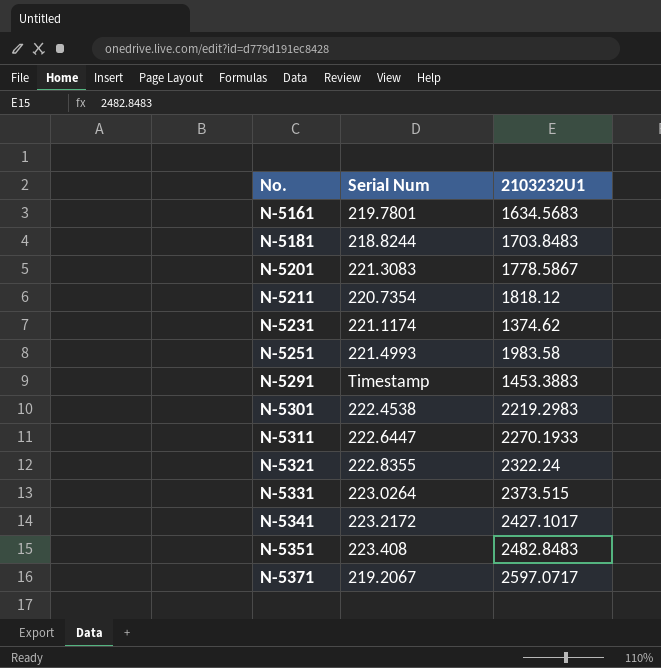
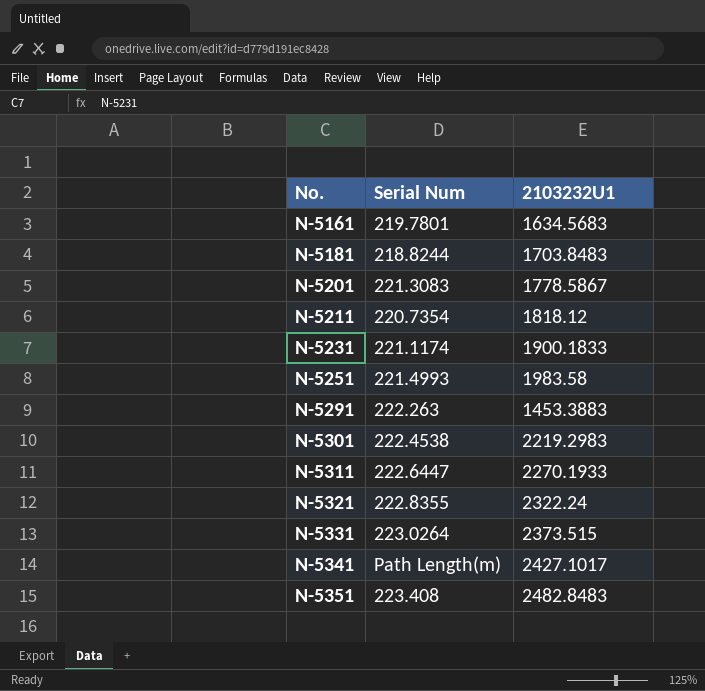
row N-5371: 219.2067 | 2597.0717 -> none
N-5231 | 2103232U1: 1374.62 -> 1900.1833
N-5291 | Serial Num: Timestamp -> 222.263
N-5341 | Serial Num: 223.2172 -> Path Length(m)

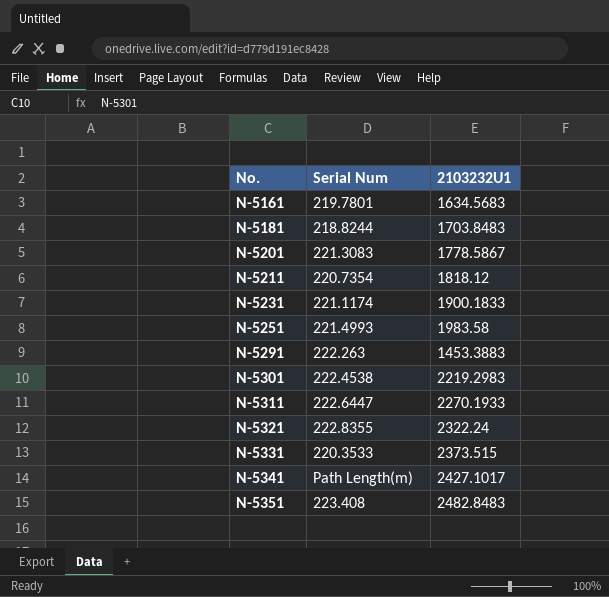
N-5331 | Serial Num: 223.0264 -> 220.3533

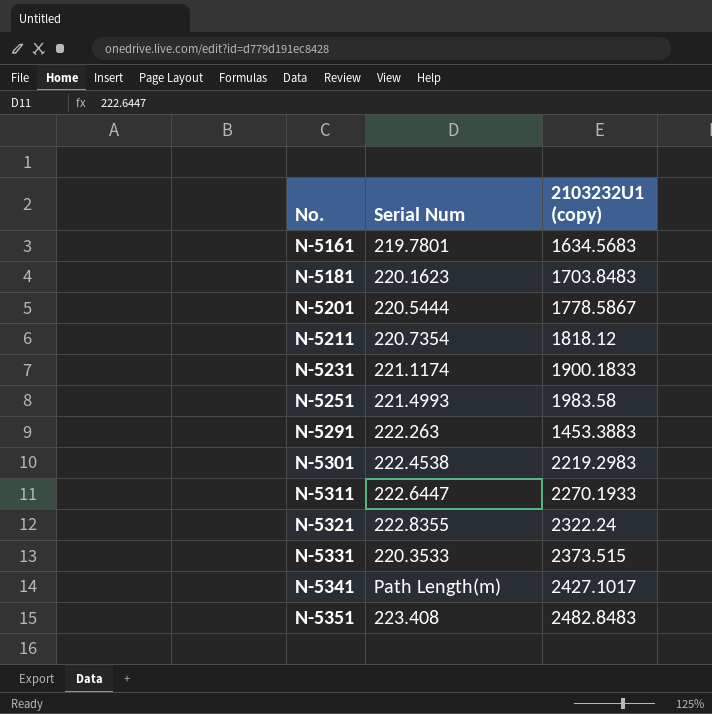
column name: 2103232U1 -> 2103232U1 (copy)
N-5181 | Serial Num: 218.8244 -> 220.1623
N-5201 | Serial Num: 221.3083 -> 220.5444

